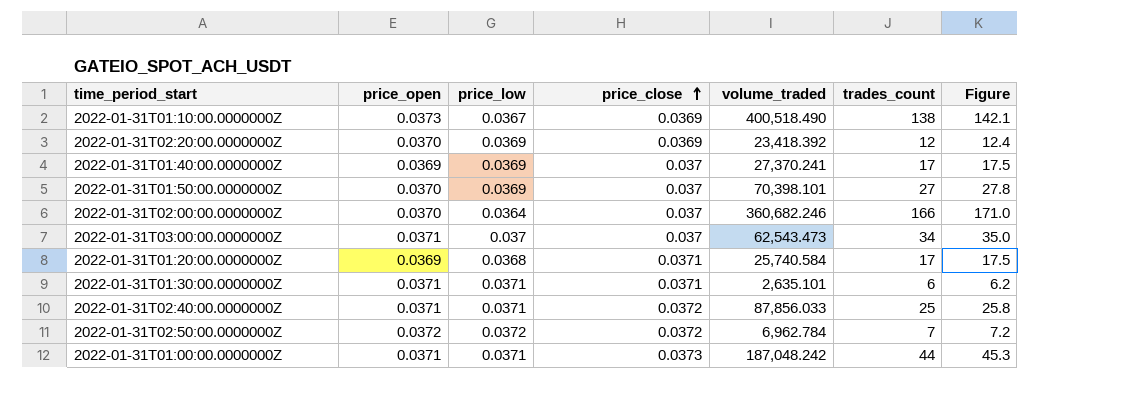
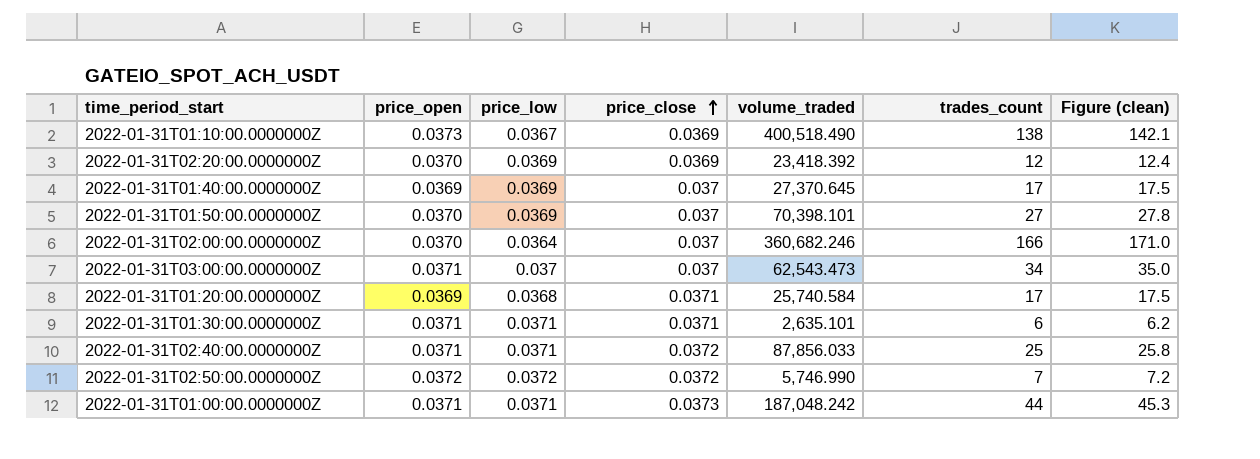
column name: Figure -> Figure (clean)
2022-01-31T01:40:00.0000000Z | volume_traded: 27,370.241 -> 27,370.645
2022-01-31T02:50:00.0000000Z | volume_traded: 6,962.784 -> 5,746.990

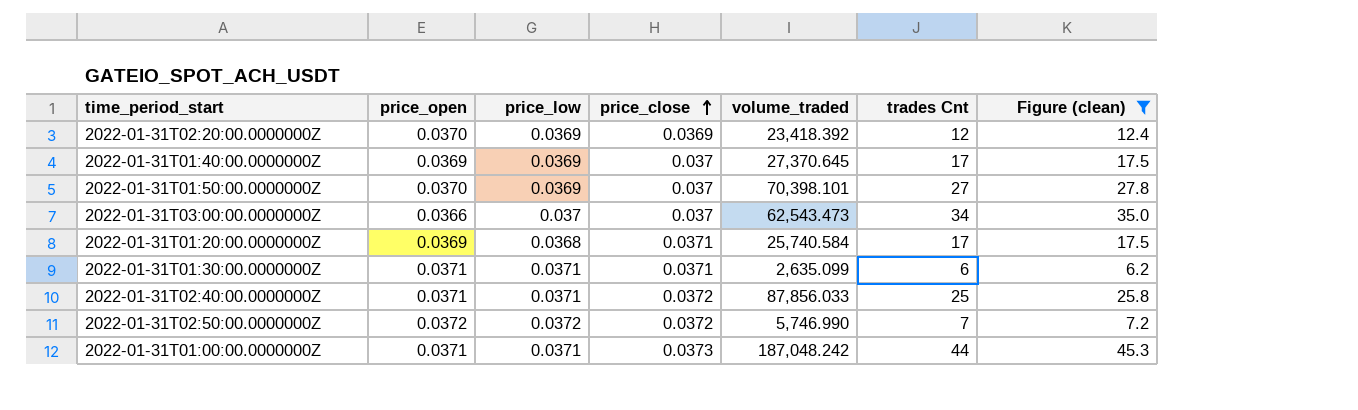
filter: none -> Figure (clean) <= 45.3
column name: trades_count -> trades Cnt
2022-01-31T03:00:00.0000000Z | price_open: 0.0371 -> 0.0366
2022-01-31T01:30:00.0000000Z | volume_traded: 2,635.101 -> 2,635.099

